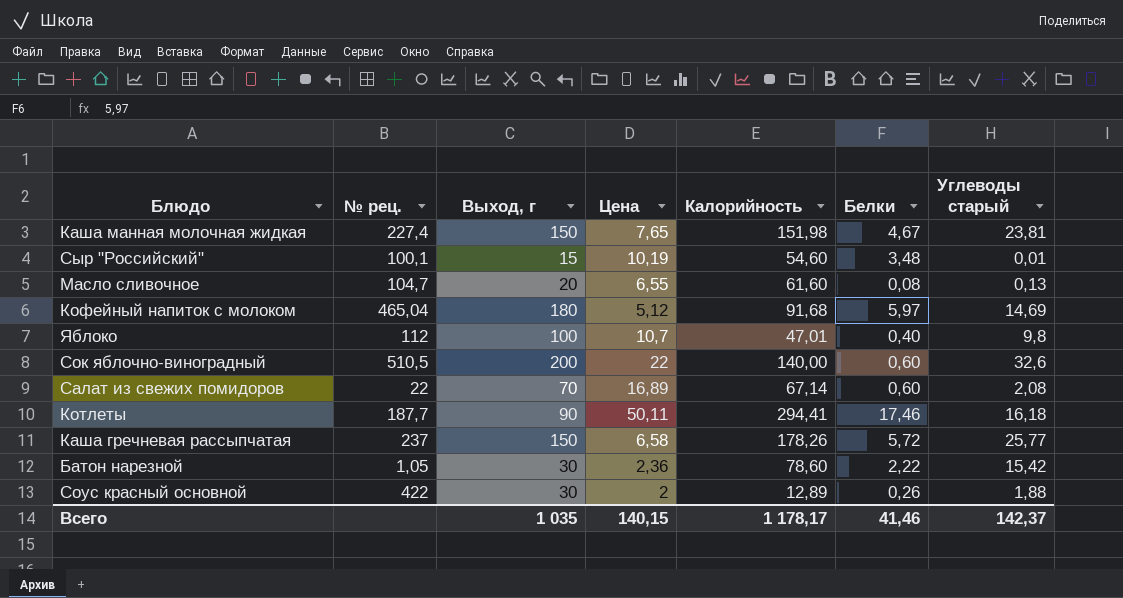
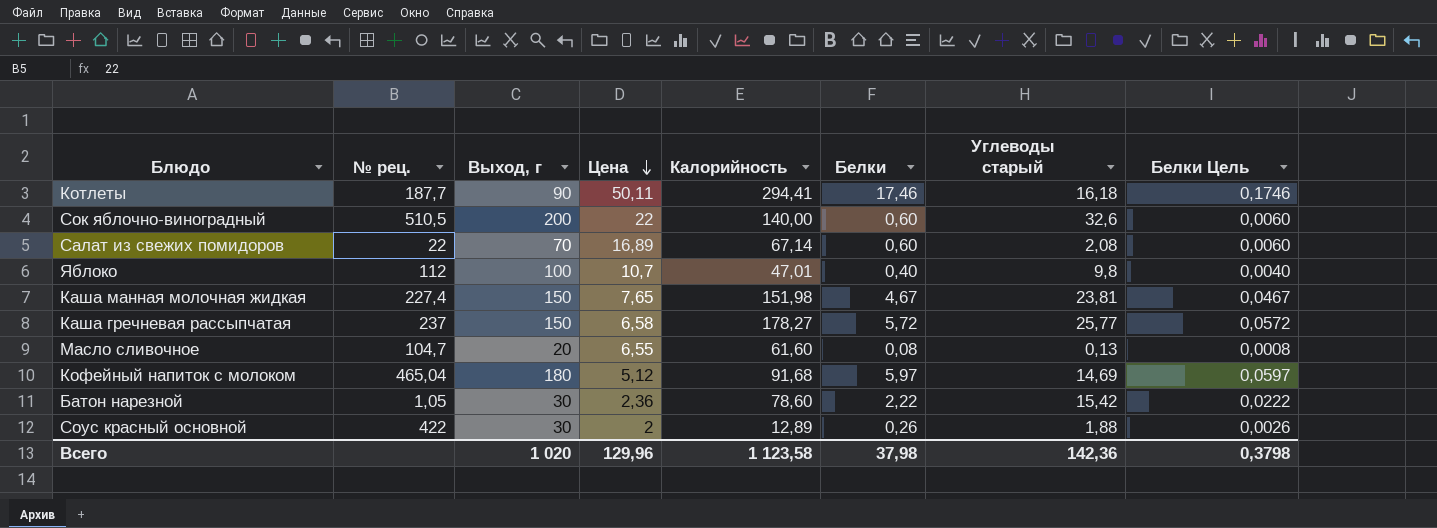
row order: none -> Цена descending
column Белки Цель | formula: none -> [Белки] * 0,01
row Сыр "Российский": 100,1 | 15 | 10,19 | 54,60 | 3,48 | 0,01 -> none
Каша гречневая рассыпчатая | Калорийность: 178,26 -> 178,27
Всего | Выход, г: 1 035 -> 1 020
Всего | Цена: 140,15 -> 129,96
Всего | Калорийность: 1 178,17 -> 1 123,58
Всего | Белки: 41,46 -> 37,98
Всего | Углеводы старый: 142,37 -> 142,36

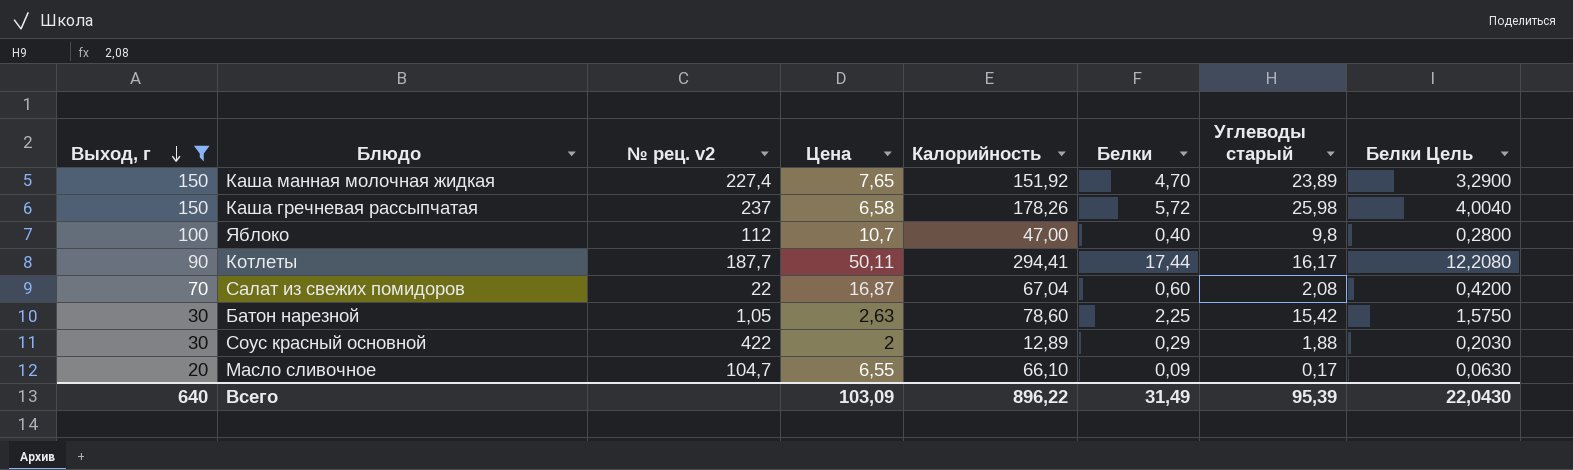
filter: none -> Выход, г <= 150
row order: Цена descending -> Выход, г descending
column Выход, г | position: 3 -> 1
column name: № рец. -> № рец. v2
column Белки Цель | formula: [Белки] * 0,01 -> [Белки] * 0,7
Каша манная молочная жидкая | Калорийность: 151,98 -> 151,92
Каша манная молочная жидкая | Белки: 4,67 -> 4,70
Каша манная молочная жидкая | Углеводы старый: 23,81 -> 23,89
Каша гречневая рассыпчатая | Калорийность: 178,27 -> 178,26
Каша гречневая рассыпчатая | Углеводы старый: 25,77 -> 25,98
Яблоко | Калорийность: 47,01 -> 47,00
Котлеты | Белки: 17,46 -> 17,44
Котлеты | Углеводы старый: 16,18 -> 16,17
Салат из свежих помидоров | Цена: 16,89 -> 16,87
Салат из свежих помидоров | Калорийность: 67,14 -> 67,04
Батон нарезной | Цена: 2,36 -> 2,63
Батон нарезной | Белки: 2,22 -> 2,25
Соус красный основной | Белки: 0,26 -> 0,29
Масло сливочное | Калорийность: 61,60 -> 66,10
Масло сливочное | Белки: 0,08 -> 0,09
Масло сливочное | Углеводы старый: 0,13 -> 0,17
Всего | Выход, г: 1 020 -> 640
Всего | Цена: 129,96 -> 103,09
Всего | Калорийность: 1 123,58 -> 896,22
Всего | Белки: 37,98 -> 31,49
Всего | Углеводы старый: 142,36 -> 95,39
Всего | Белки Цель: 0,3798 -> 22,0430

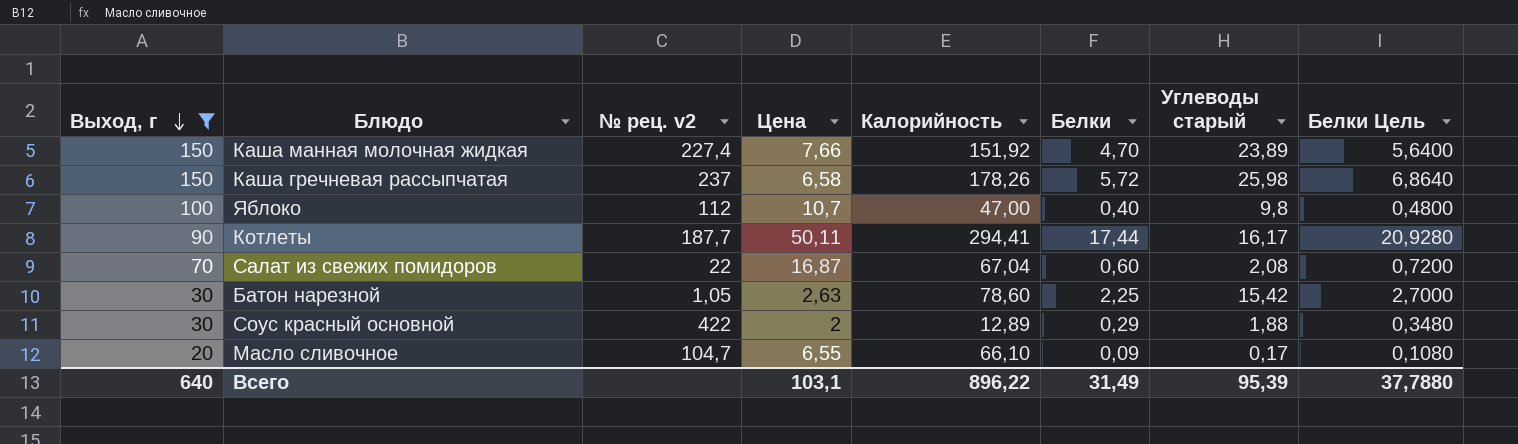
column Белки Цель | formula: [Белки] * 0,7 -> [Белки] * 1,2
Каша манная молочная жидкая | Цена: 7,65 -> 7,66
Всего | Цена: 103,09 -> 103,1
Всего | Белки Цель: 22,0430 -> 37,7880

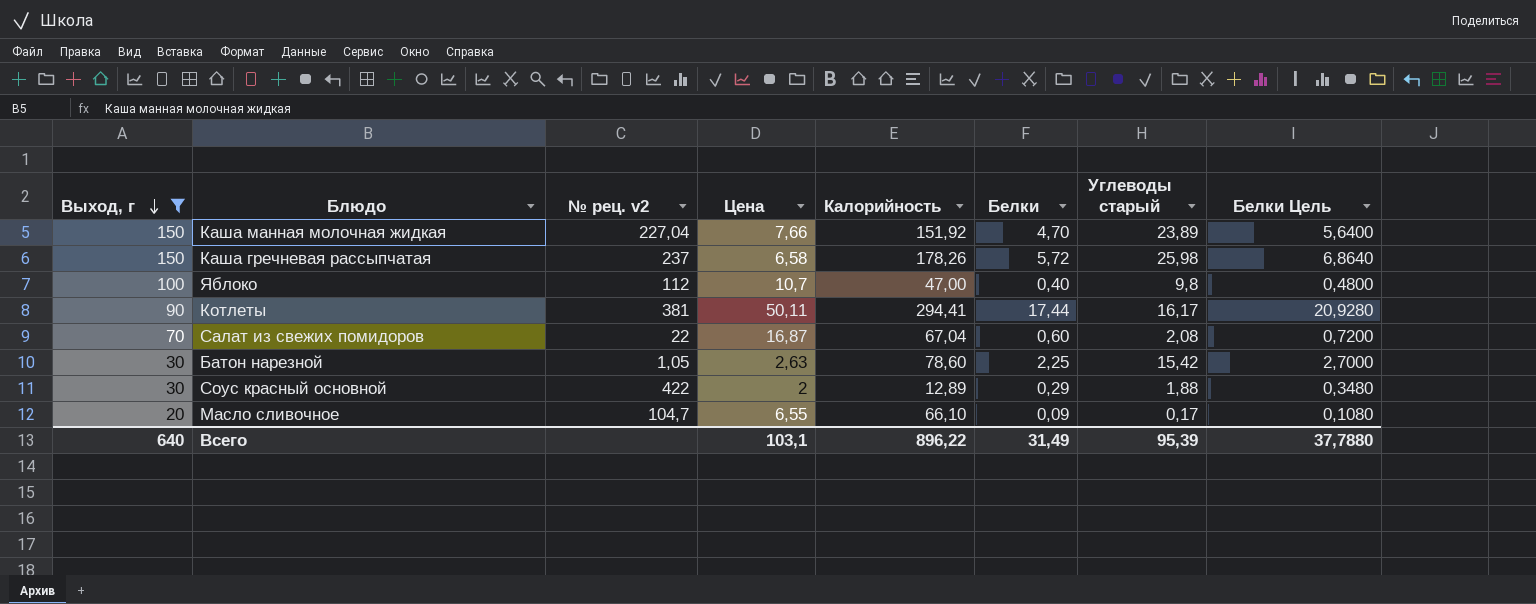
Каша манная молочная жидкая | № рец. v2: 227,4 -> 227,04
Котлеты | № рец. v2: 187,7 -> 381

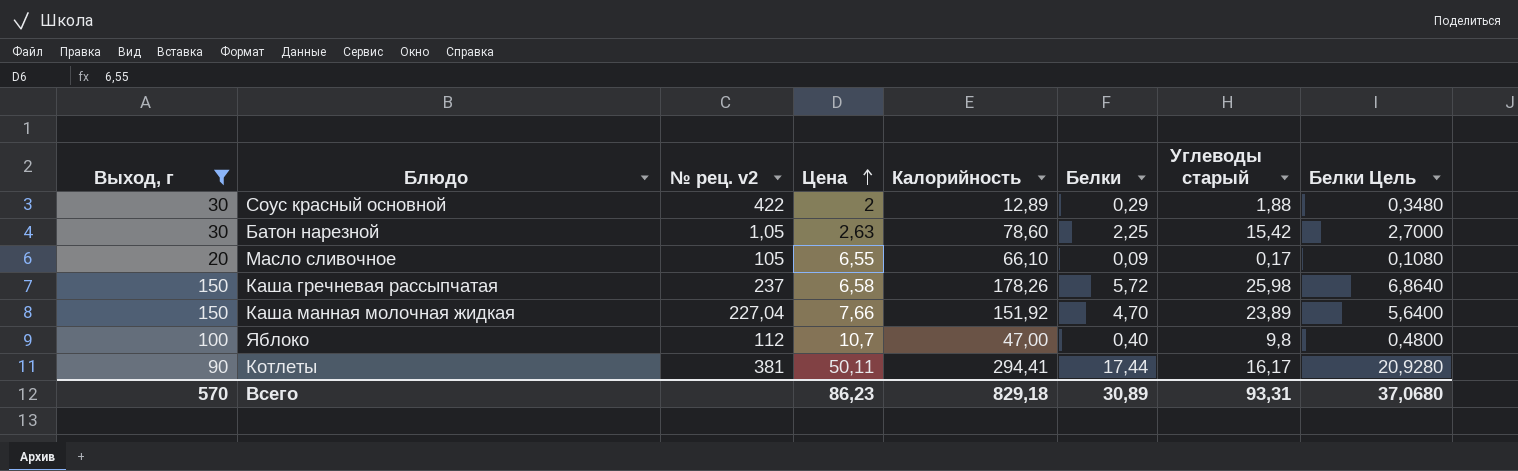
row order: Выход, г descending -> Цена ascending
row Салат из свежих помидоров: 70 | 22 | 16,87 | 67,04 | 0,60 | 2,08 | 0,7200 -> none
Масло сливочное | № рец. v2: 104,7 -> 105
Всего | Выход, г: 640 -> 570
Всего | Цена: 103,1 -> 86,23
Всего | Калорийность: 896,22 -> 829,18
Всего | Белки: 31,49 -> 30,89
Всего | Углеводы старый: 95,39 -> 93,31
Всего | Белки Цель: 37,7880 -> 37,0680

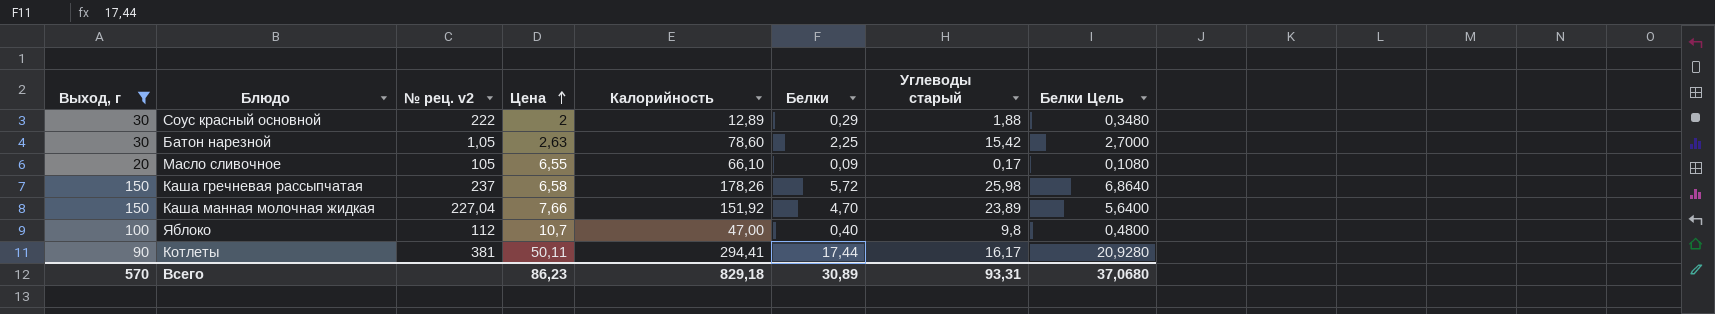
Соус красный основной | № рец. v2: 422 -> 222

